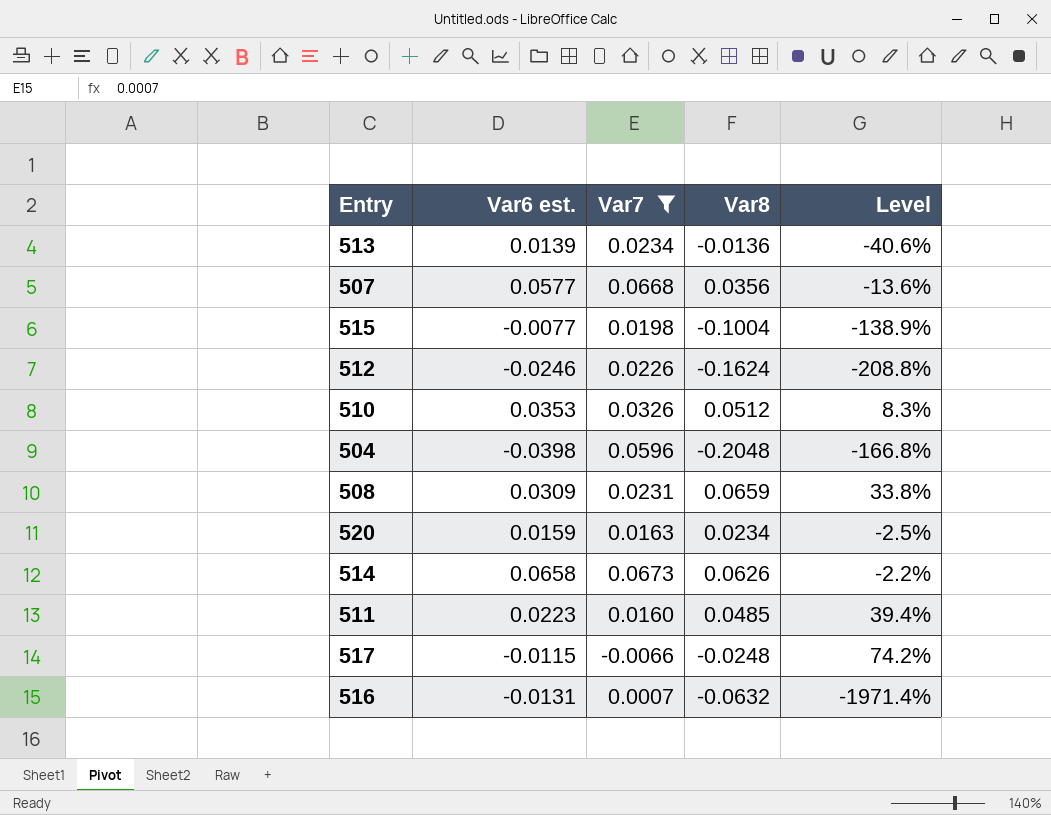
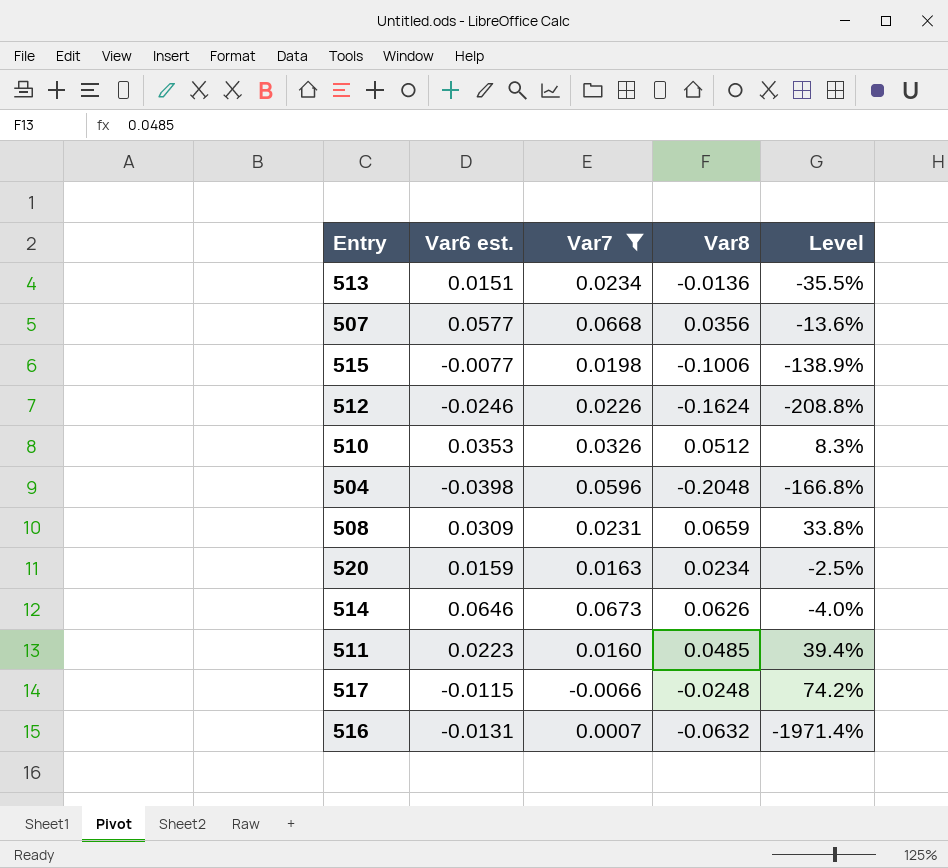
513 | Var6 est.: 0.0139 -> 0.0151
513 | Level: -40.6% -> -35.5%
515 | Var8: -0.1004 -> -0.1006
514 | Var6 est.: 0.0658 -> 0.0646
514 | Level: -2.2% -> -4.0%

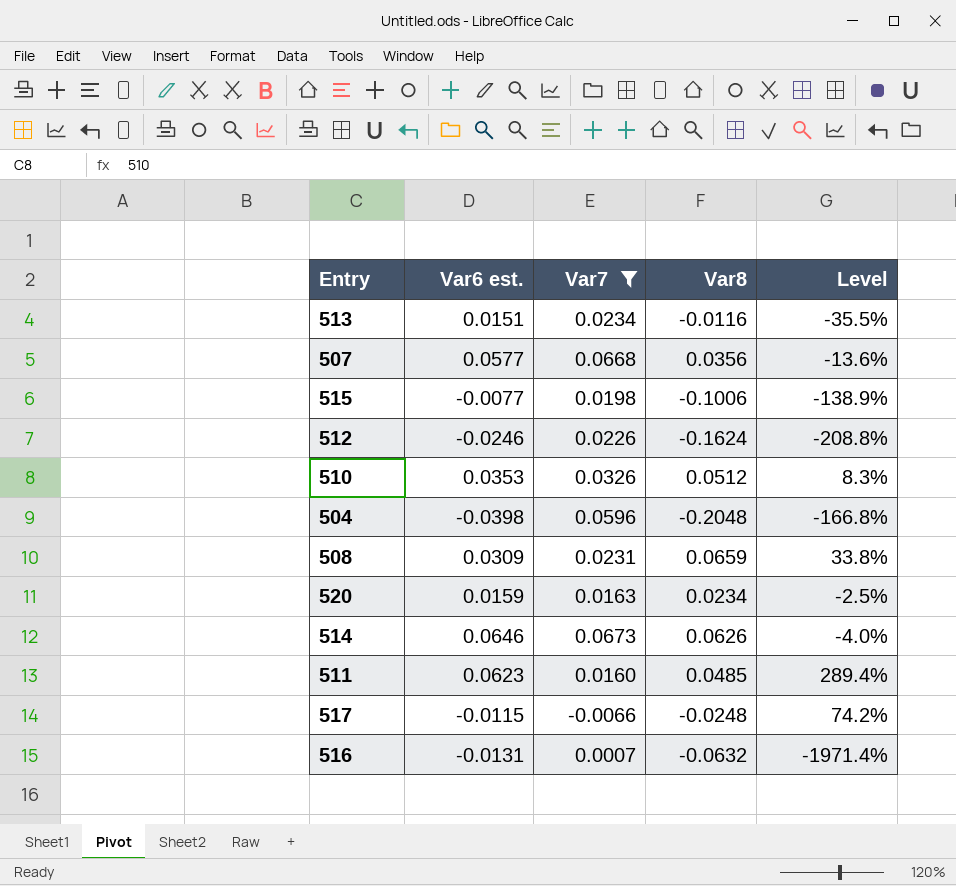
513 | Var8: -0.0136 -> -0.0116
511 | Var6 est.: 0.0223 -> 0.0623
511 | Level: 39.4% -> 289.4%

